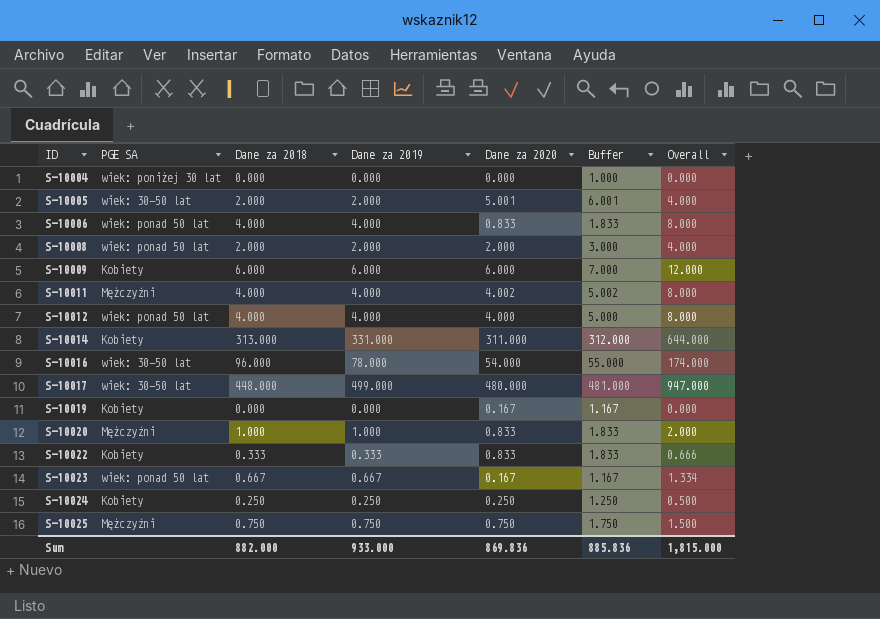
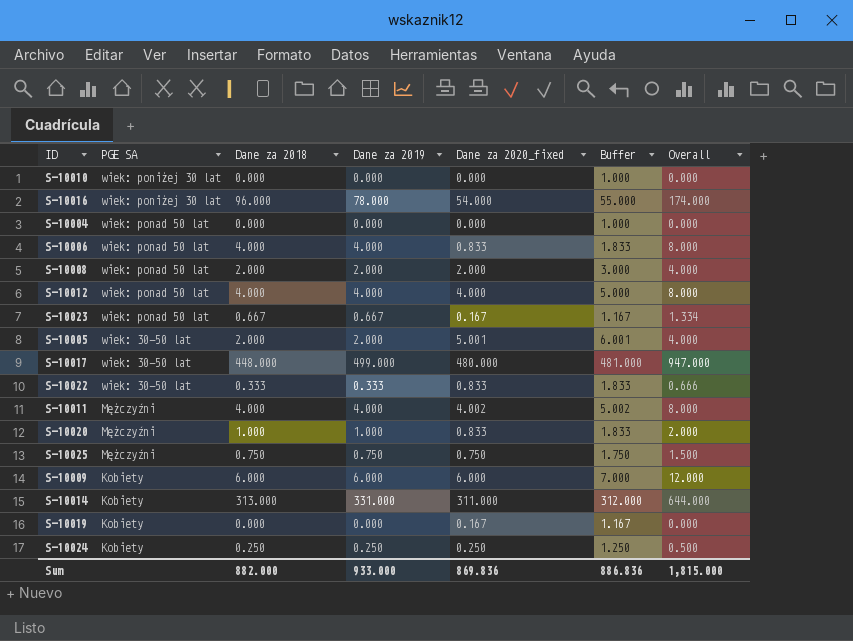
row order: ID ascending -> PGE SA descending
column name: Dane za 2020 -> Dane za 2020_fixed
row S-10010: none -> wiek: poniżej 30 lat | 0.000 | 0.000 | 0.000 | 1.000 | 0.000
S-10016 | PGE SA: wiek: 30-50 lat -> wiek: poniżej 30 lat
S-10004 | PGE SA: wiek: poniżej 30 lat -> wiek: ponad 50 lat
S-10022 | PGE SA: Kobiety -> wiek: 30-50 lat
Sum | Buffer: 885.836 -> 886.836

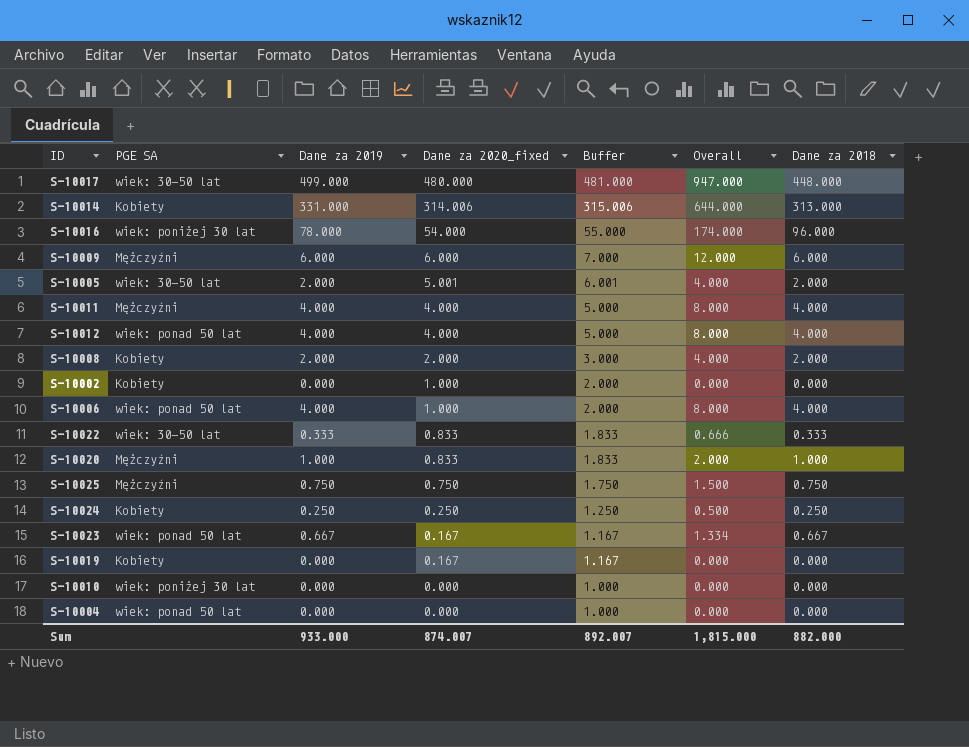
row order: PGE SA descending -> Dane za 2020_fixed descending
column Dane za 2018 | position: 3 -> 7
S-10014 | Dane za 2020_fixed: 311.000 -> 314.006
S-10014 | Buffer: 312.000 -> 315.006
S-10009 | PGE SA: Kobiety -> Mężczyźni
S-10011 | Dane za 2020_fixed: 4.002 -> 4.000
S-10011 | Buffer: 5.002 -> 5.000
S-10008 | PGE SA: wiek: ponad 50 lat -> Kobiety
row S-10002: none -> Kobiety | 0.000 | 1.000 | 2.000 | 0.000 | 0.000
S-10006 | Dane za 2020_fixed: 0.833 -> 1.000
S-10006 | Buffer: 1.833 -> 2.000
Sum | Dane za 2020_fixed: 869.836 -> 874.007
Sum | Buffer: 886.836 -> 892.007

